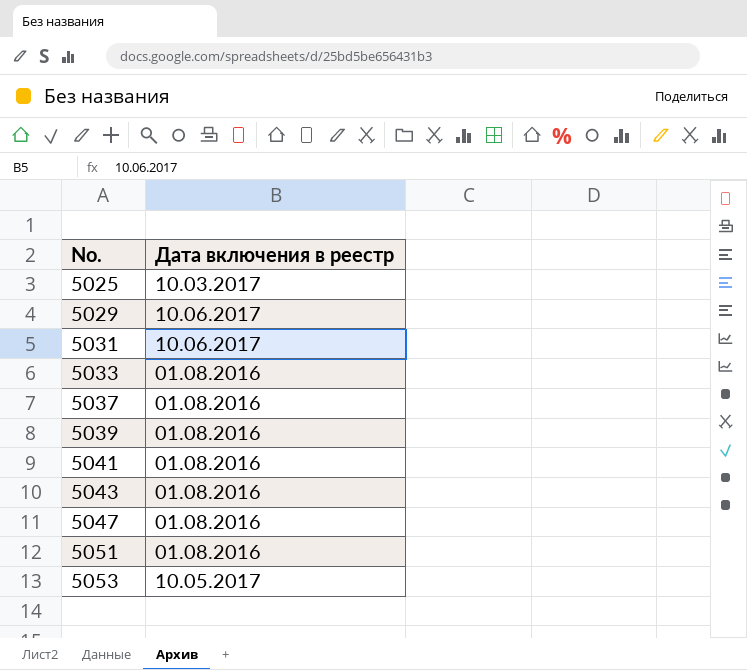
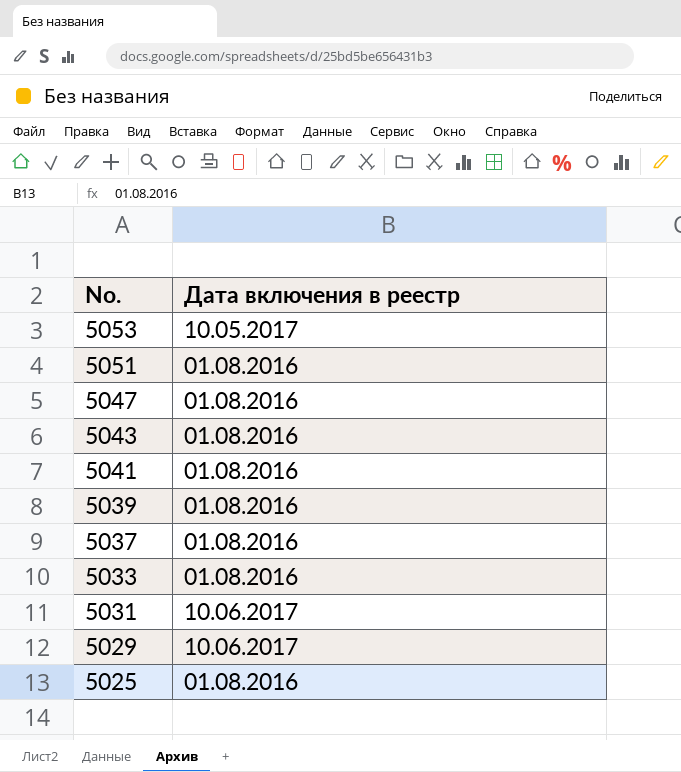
row order: No. ascending -> No. descending
5025 | Дата включения в реестр: 10.03.2017 -> 01.08.2016

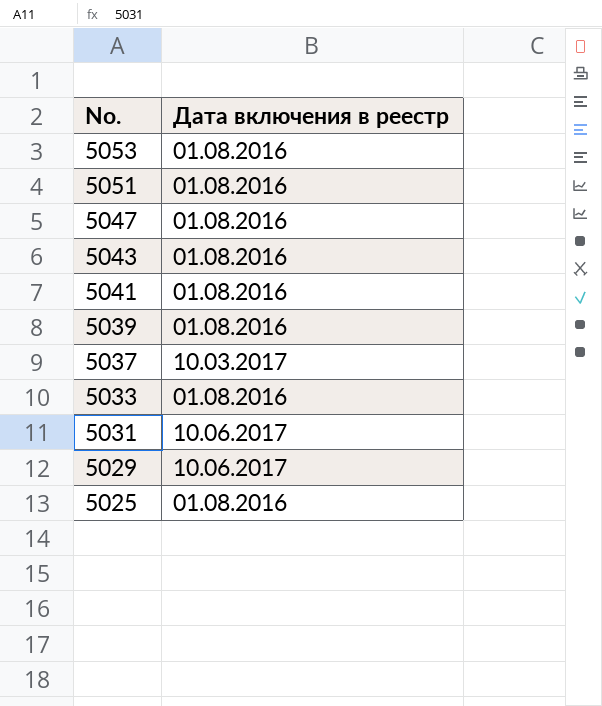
5053 | Дата включения в реестр: 10.05.2017 -> 01.08.2016
5037 | Дата включения в реестр: 01.08.2016 -> 10.03.2017

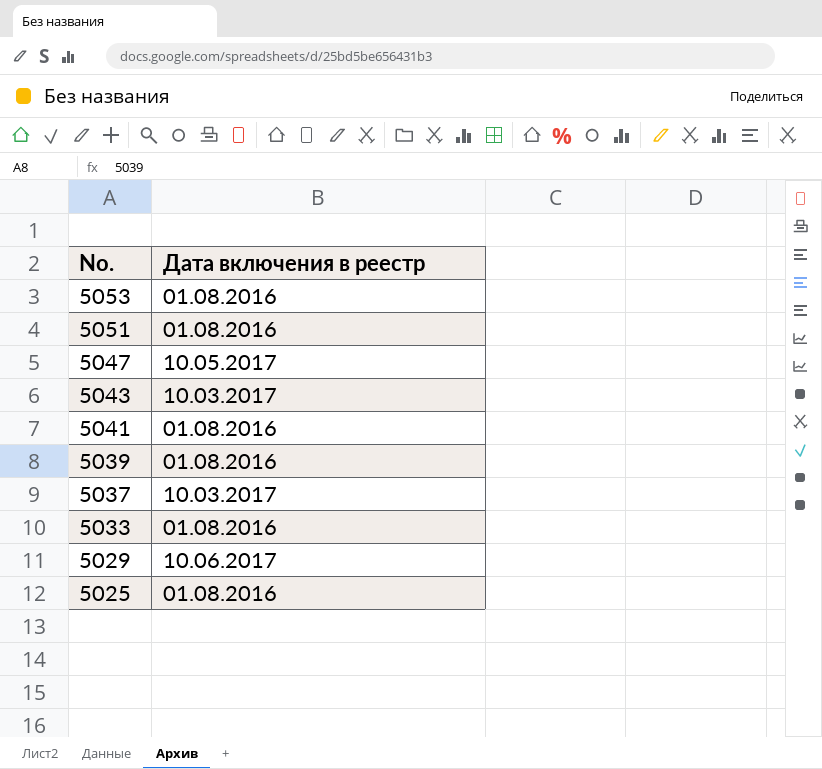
row 5031: 10.06.2017 -> none
5047 | Дата включения в реестр: 01.08.2016 -> 10.05.2017
5043 | Дата включения в реестр: 01.08.2016 -> 10.03.2017

